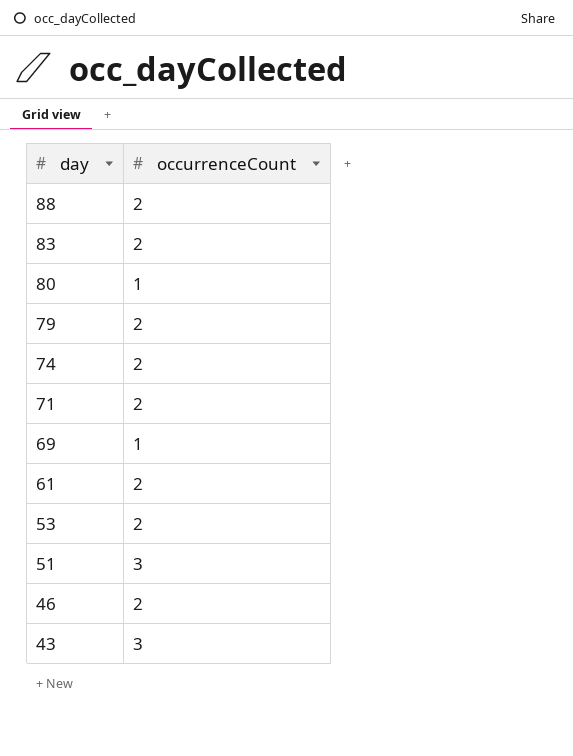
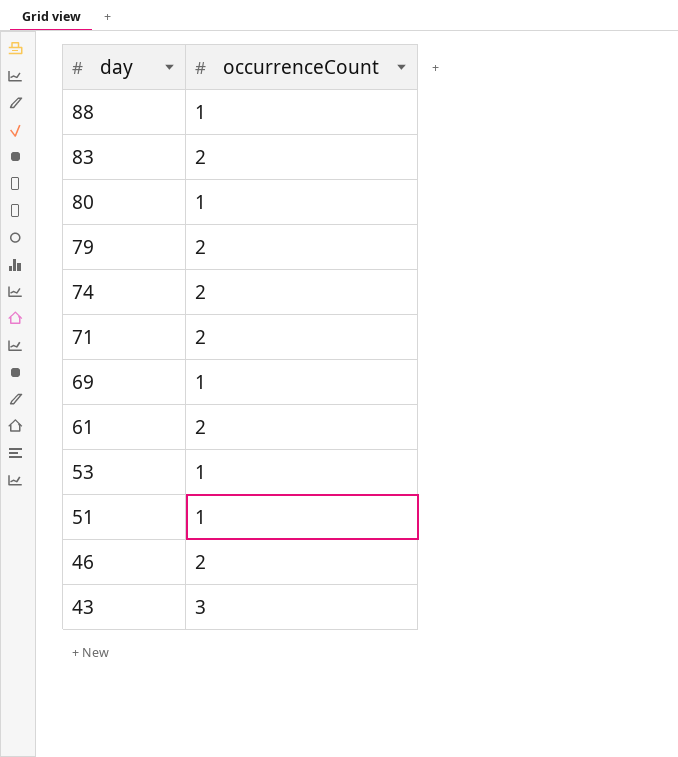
88 | occurrenceCount: 2 -> 1
53 | occurrenceCount: 2 -> 1
51 | occurrenceCount: 3 -> 1

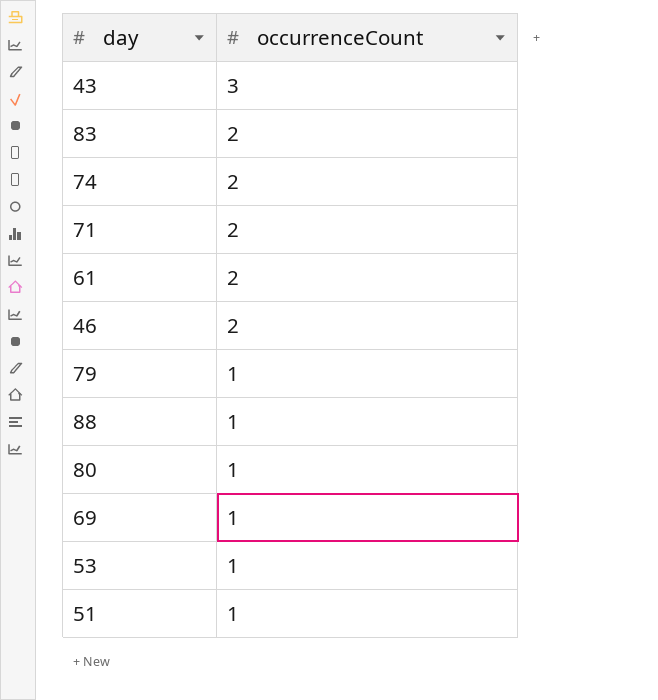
row order: day descending -> occurrenceCount descending
79 | occurrenceCount: 2 -> 1

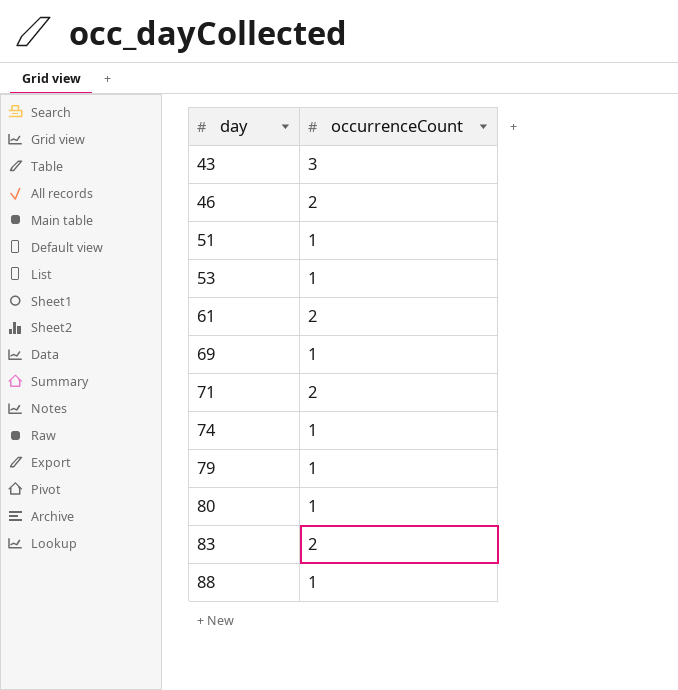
row order: occurrenceCount descending -> day ascending
74 | occurrenceCount: 2 -> 1

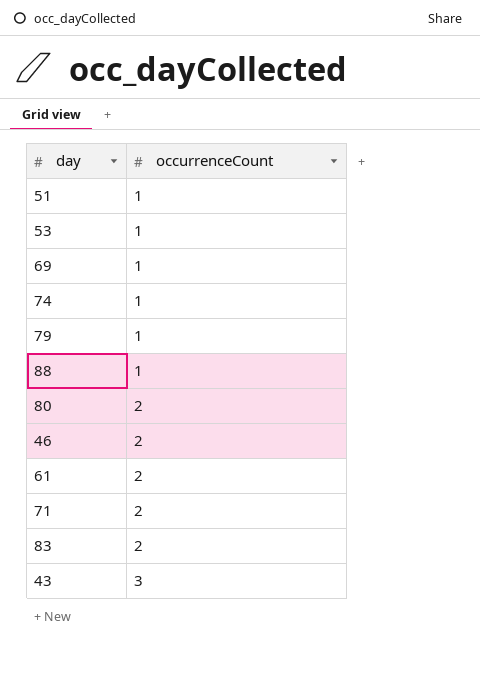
row order: day ascending -> occurrenceCount ascending
80 | occurrenceCount: 1 -> 2

